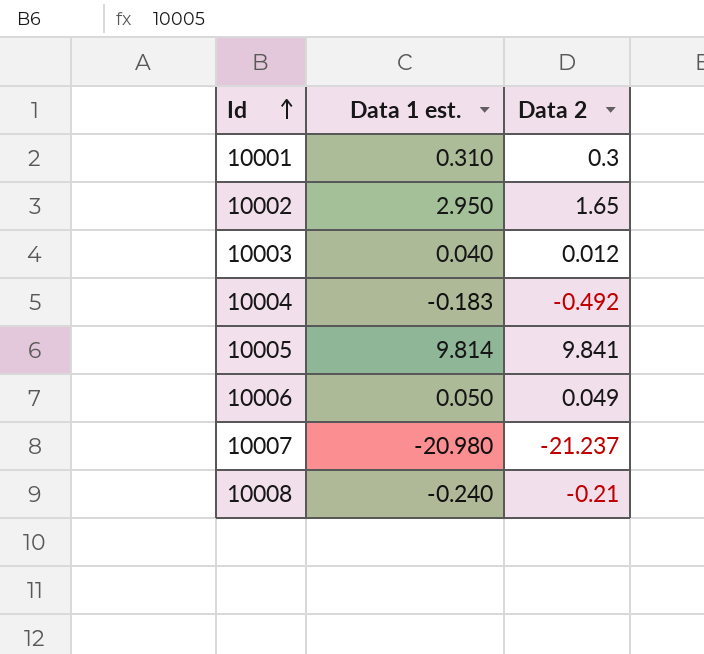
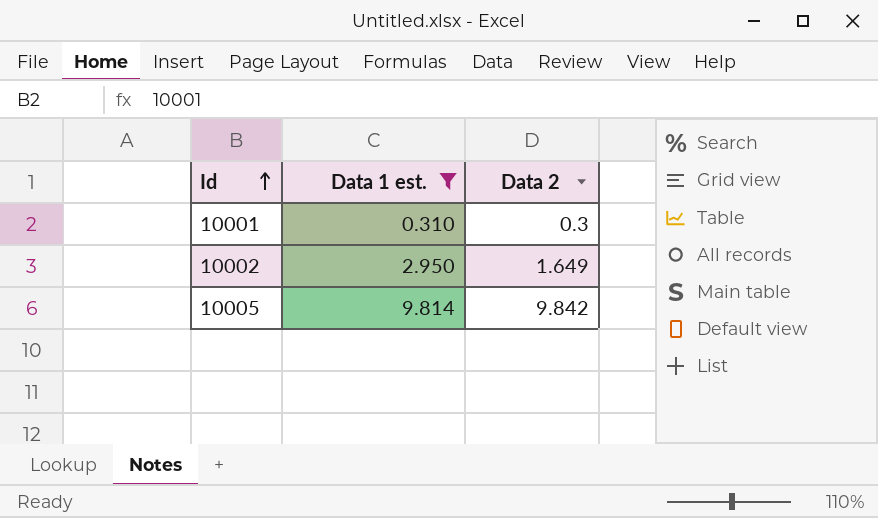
filter: none -> Data 1 est. >= 0.310
10002 | Data 2: 1.65 -> 1.649
10005 | Data 2: 9.841 -> 9.842

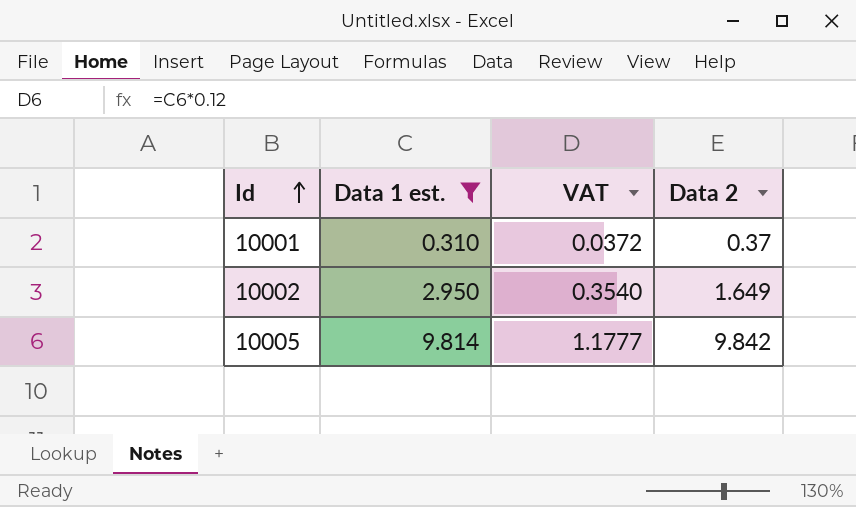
column VAT | formula: none -> [Data 1 est.] * 0.12
10001 | Data 2: 0.3 -> 0.37

